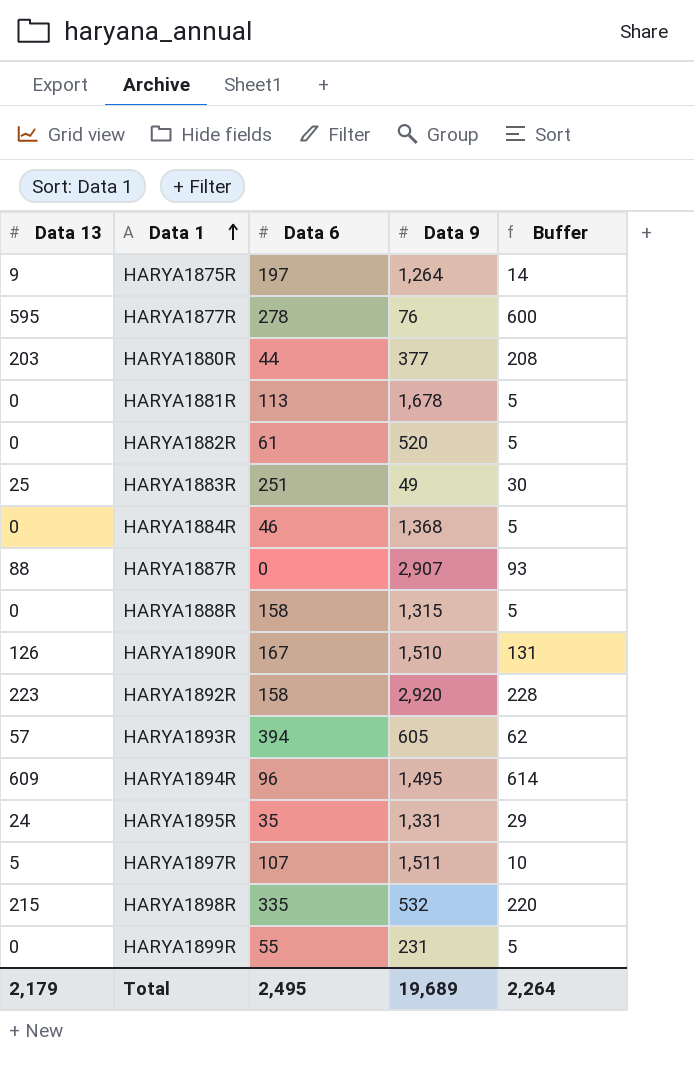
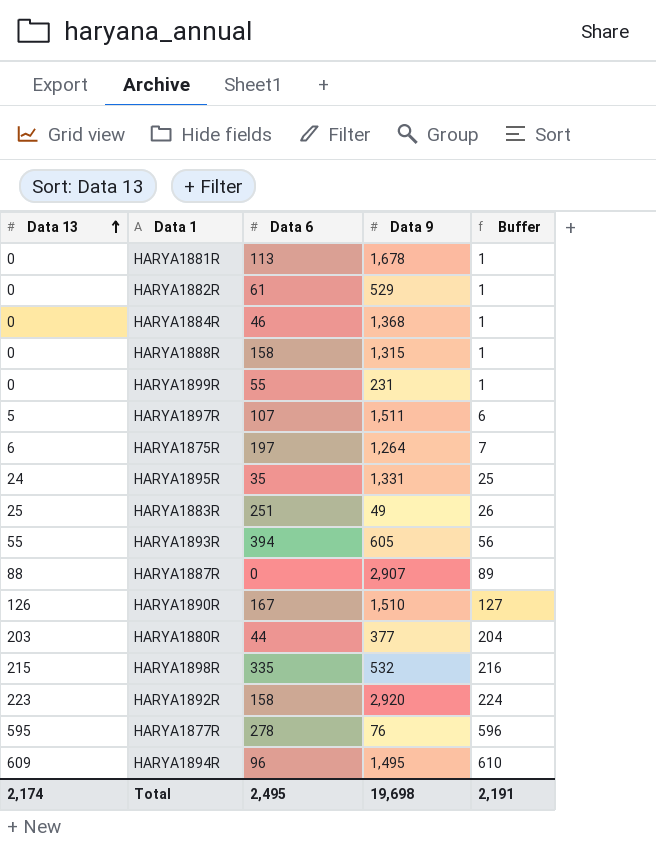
row order: Data 1 ascending -> Data 13 ascending
column Buffer | formula: [Data 13] + 5 -> [Data 13] + 1
HARYA1882R | Data 9: 520 -> 529
HARYA1875R | Data 13: 9 -> 6
HARYA1893R | Data 13: 57 -> 55
Total | Data 13: 2,179 -> 2,174
Total | Data 9: 19,689 -> 19,698
Total | Buffer: 2,264 -> 2,191

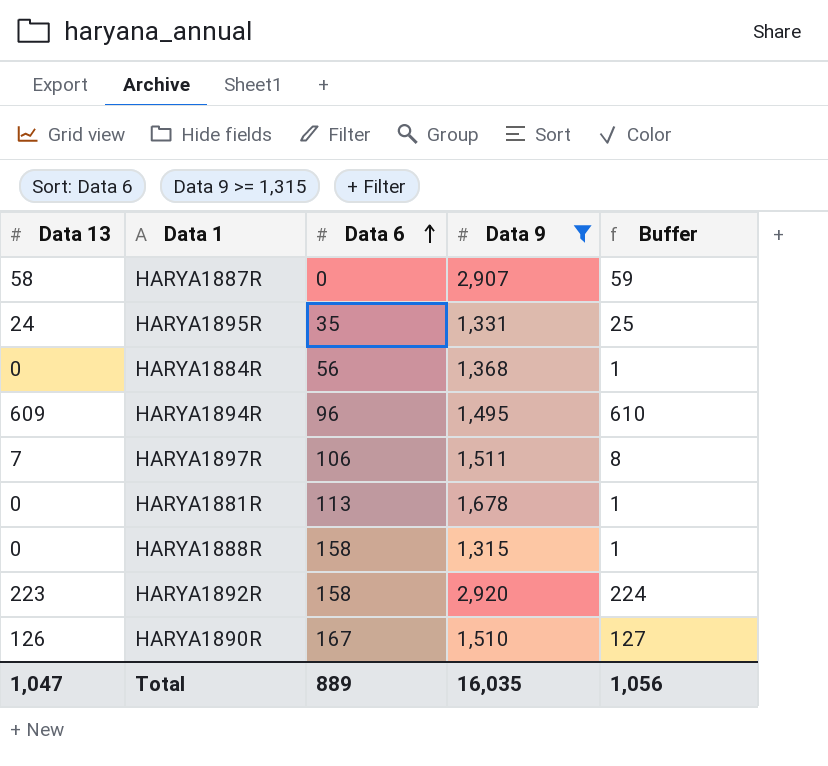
filter: none -> Data 9 >= 1,315
row order: Data 13 ascending -> Data 6 ascending
HARYA1887R | Data 13: 88 -> 58
HARYA1887R | Buffer: 89 -> 59
HARYA1884R | Data 6: 46 -> 56
HARYA1897R | Data 13: 5 -> 7
HARYA1897R | Data 6: 107 -> 106
HARYA1897R | Buffer: 6 -> 8
Total | Data 13: 2,174 -> 1,047
Total | Data 6: 2,495 -> 889
Total | Data 9: 19,698 -> 16,035
Total | Buffer: 2,191 -> 1,056

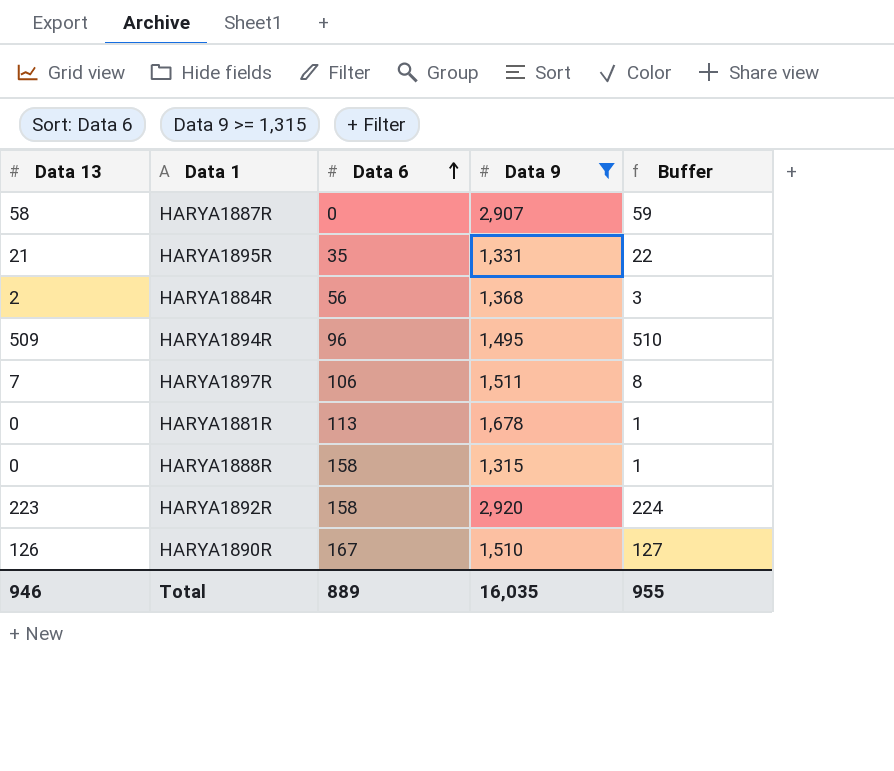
HARYA1895R | Data 13: 24 -> 21
HARYA1895R | Buffer: 25 -> 22
HARYA1884R | Data 13: 0 -> 2
HARYA1884R | Buffer: 1 -> 3
HARYA1894R | Data 13: 609 -> 509
HARYA1894R | Buffer: 610 -> 510
Total | Data 13: 1,047 -> 946
Total | Buffer: 1,056 -> 955

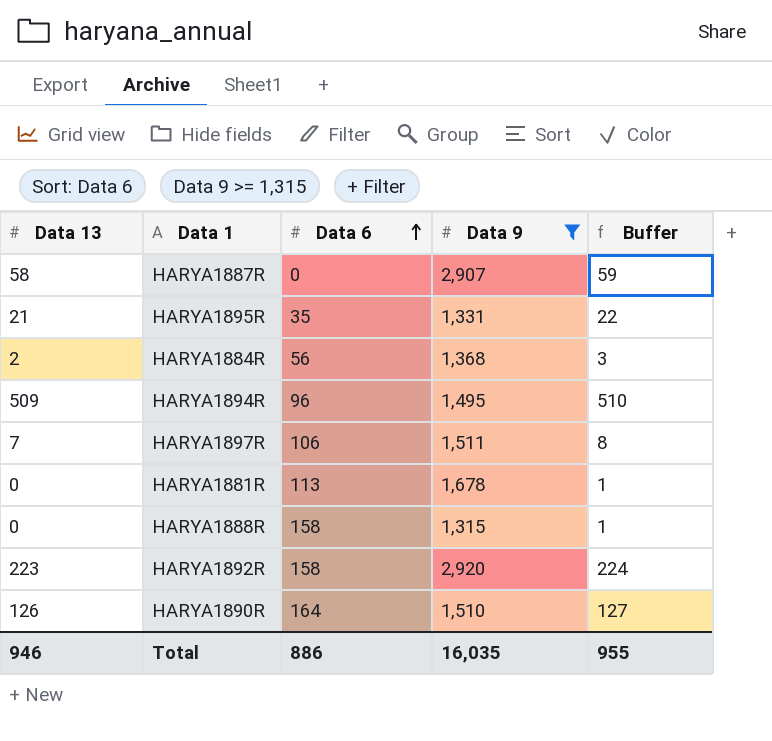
HARYA1890R | Data 6: 167 -> 164
Total | Data 6: 889 -> 886

